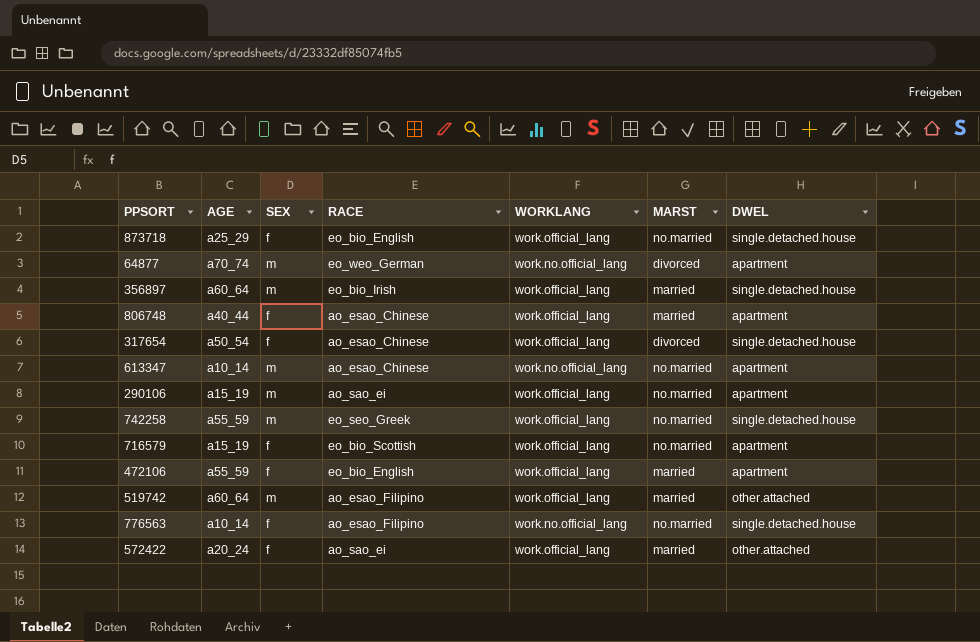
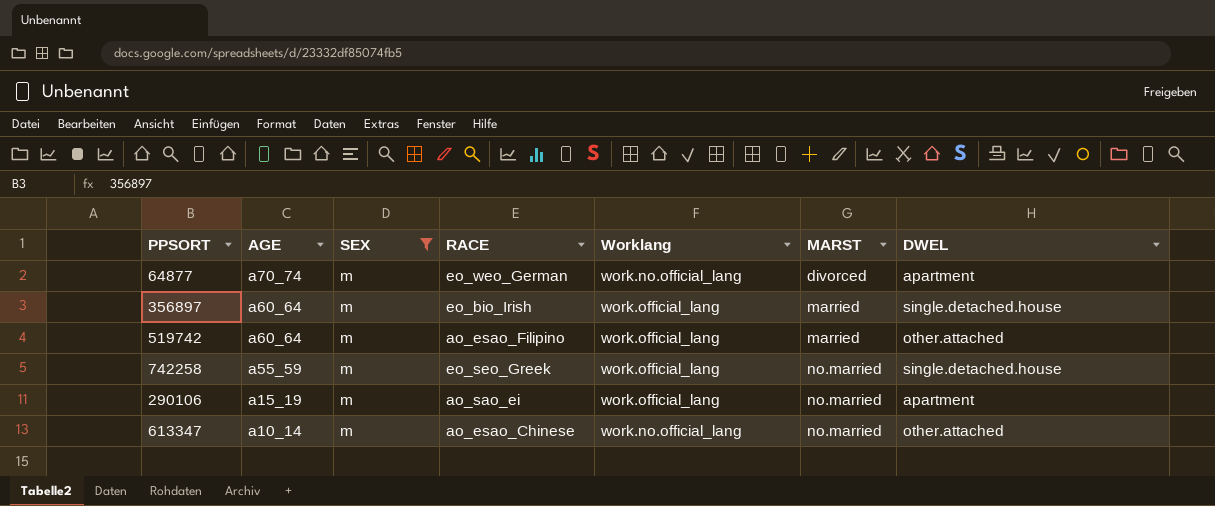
filter: none -> SEX = m
row order: none -> AGE descending
column name: WORKLANG -> Worklang
613347 | DWEL: apartment -> other.attached

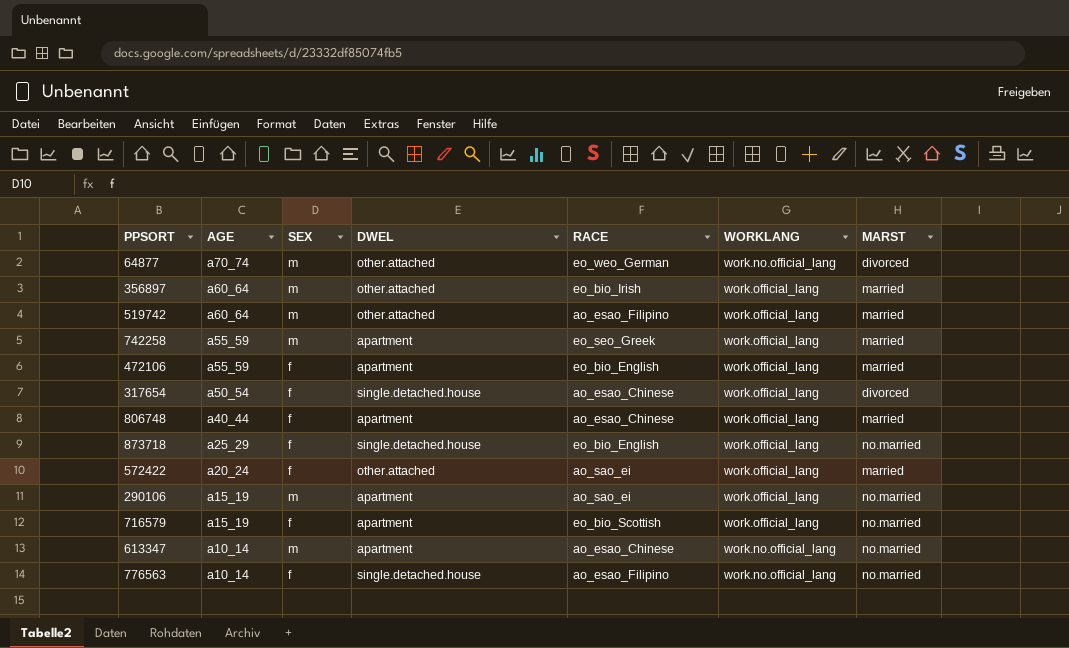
filter: SEX = m -> none
column DWEL | position: 7 -> 4
column name: Worklang -> WORKLANG
64877 | DWEL: apartment -> other.attached
356897 | DWEL: single.detached.house -> other.attached
742258 | DWEL: single.detached.house -> apartment
742258 | MARST: no.married -> married
613347 | DWEL: other.attached -> apartment

